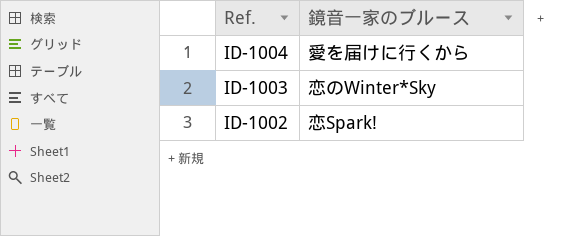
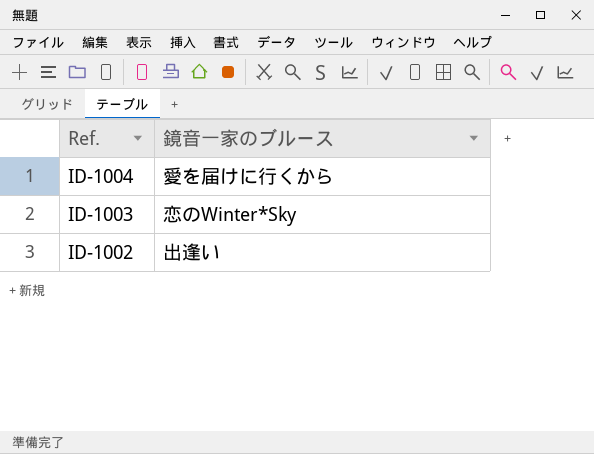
ID-1002 | 鏡音一家のブルース: 恋Spark! -> 出逢い

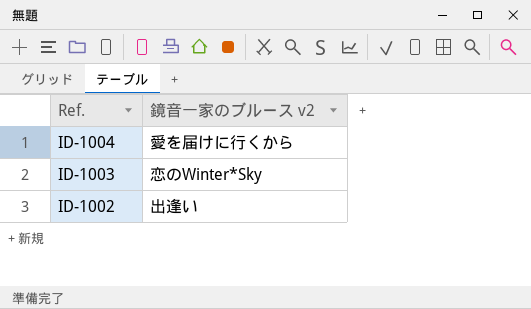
column name: 鏡音一家のブルース -> 鏡音一家のブルース v2

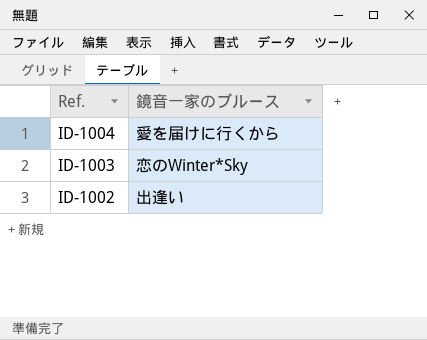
column name: 鏡音一家のブルース v2 -> 鏡音一家のブルース

